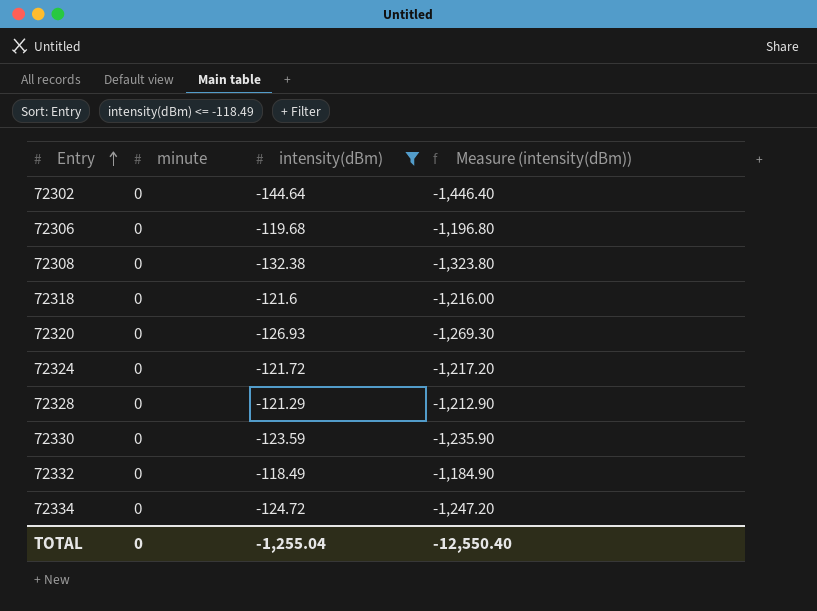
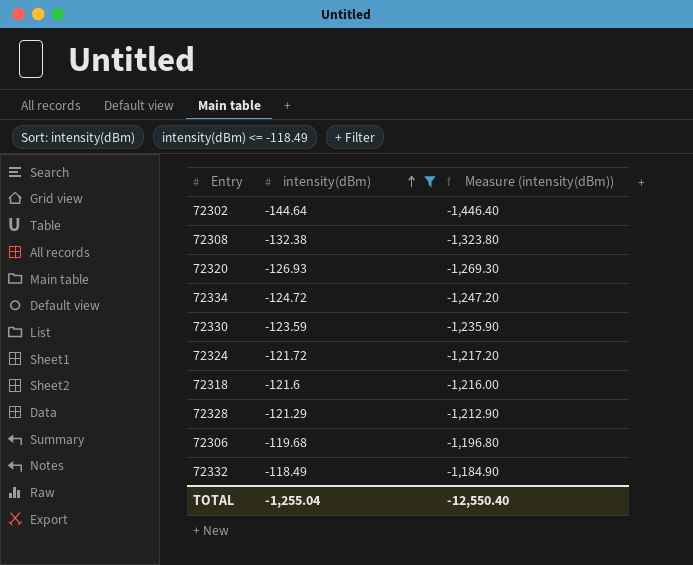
row order: Entry ascending -> intensity(dBm) ascending
column minute | position: 2 -> none

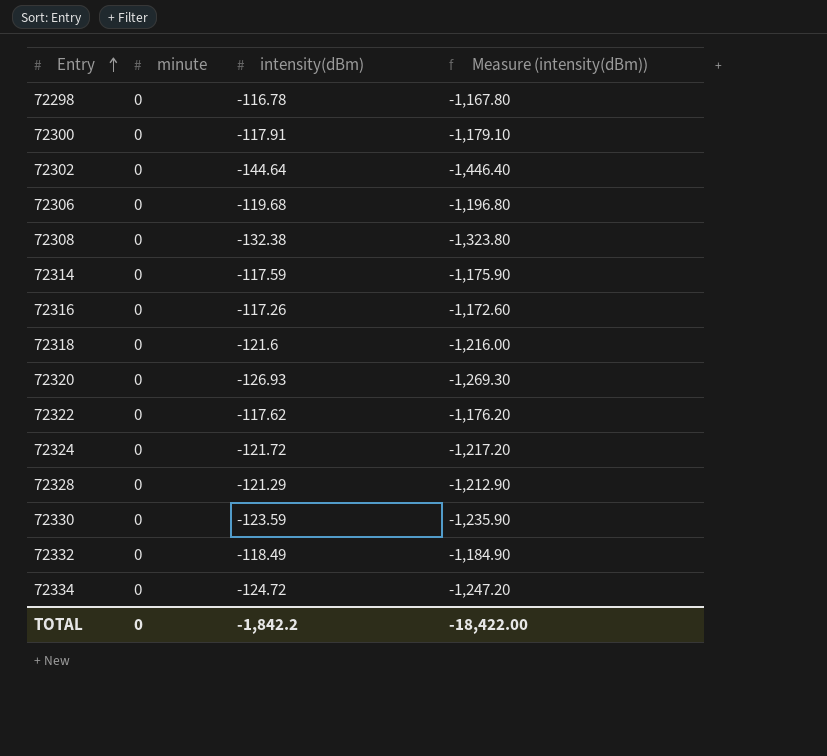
filter: intensity(dBm) <= -118.49 -> none
row order: intensity(dBm) ascending -> Entry ascending
column minute | position: none -> 2
TOTAL | intensity(dBm): -1,255.04 -> -1,842.2
TOTAL | Measure (intensity(dBm)): -12,550.40 -> -18,422.00

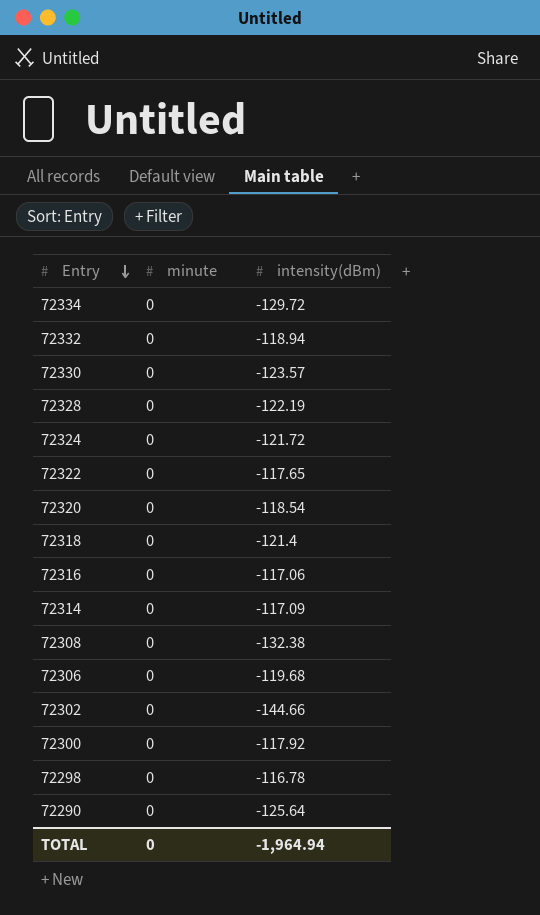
row order: Entry ascending -> Entry descending
column Measure (intensity(dBm)) | formula: [intensity(dBm)] * 10 -> none
72334 | intensity(dBm): -124.72 -> -129.72
72332 | intensity(dBm): -118.49 -> -118.94
72330 | intensity(dBm): -123.59 -> -123.57
72328 | intensity(dBm): -121.29 -> -122.19
72322 | intensity(dBm): -117.62 -> -117.65
72320 | intensity(dBm): -126.93 -> -118.54
72318 | intensity(dBm): -121.6 -> -121.4
72316 | intensity(dBm): -117.26 -> -117.06
72314 | intensity(dBm): -117.59 -> -117.09
72302 | intensity(dBm): -144.64 -> -144.66
72300 | intensity(dBm): -117.91 -> -117.92
row 72290: none -> 0 | -125.64
TOTAL | intensity(dBm): -1,842.2 -> -1,964.94

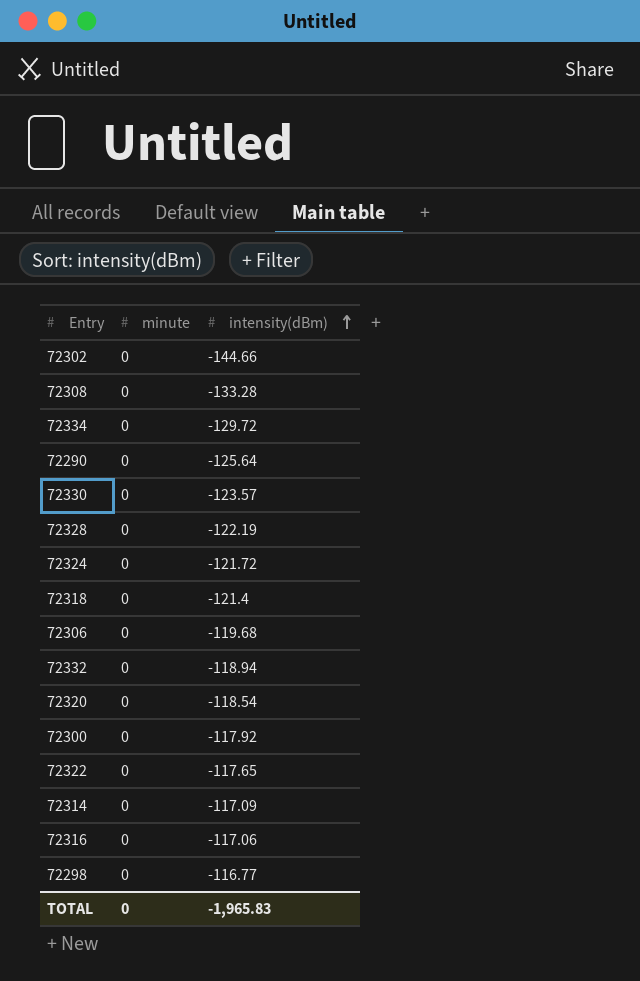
row order: Entry descending -> intensity(dBm) ascending
72308 | intensity(dBm): -132.38 -> -133.28
72298 | intensity(dBm): -116.78 -> -116.77
TOTAL | intensity(dBm): -1,964.94 -> -1,965.83

